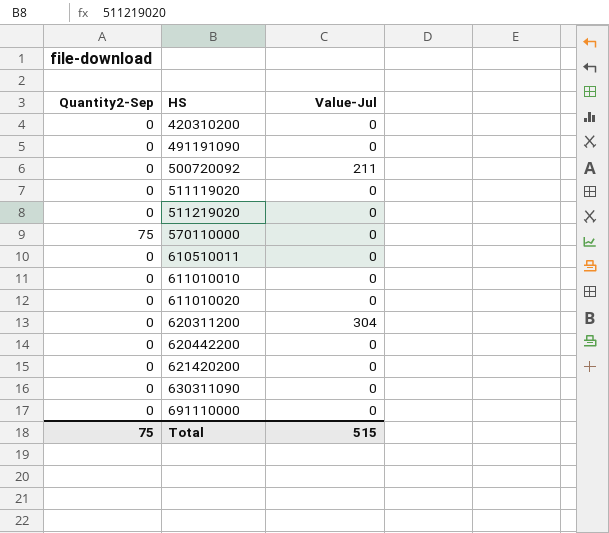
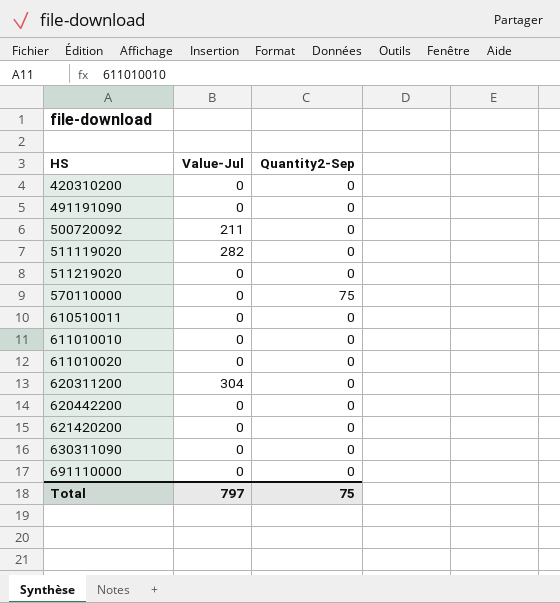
column Quantity2-Sep | position: 1 -> 3
511119020 | Value-Jul: 0 -> 282
Total | Value-Jul: 515 -> 797

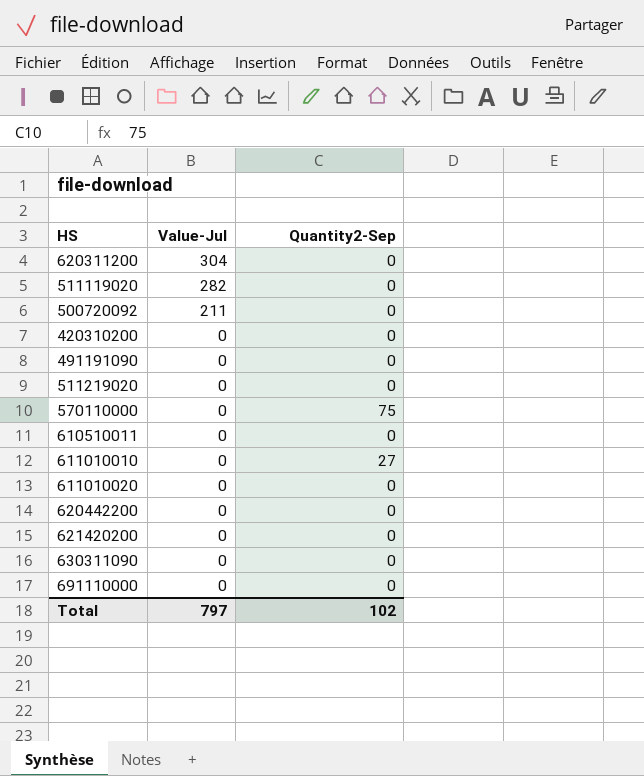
row order: HS ascending -> Value-Jul descending
611010010 | Quantity2-Sep: 0 -> 27
Total | Quantity2-Sep: 75 -> 102

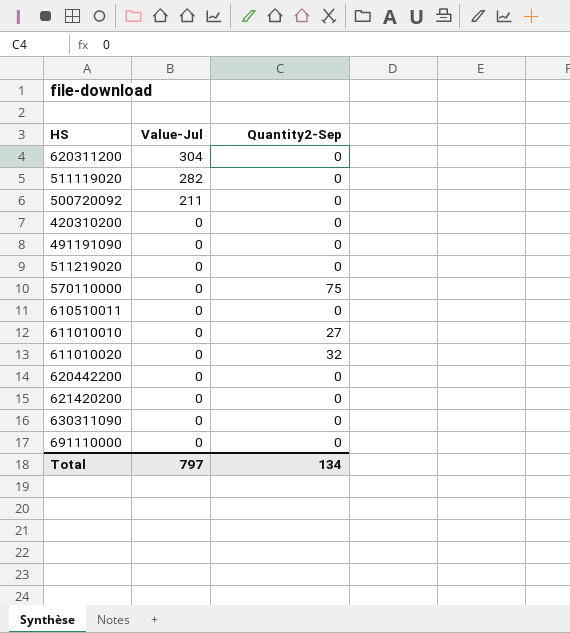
611010020 | Quantity2-Sep: 0 -> 32
Total | Quantity2-Sep: 102 -> 134

